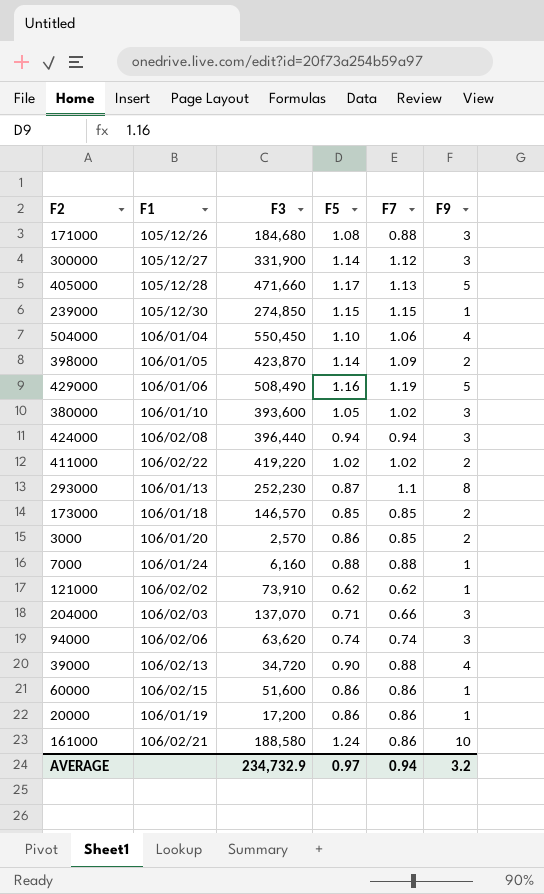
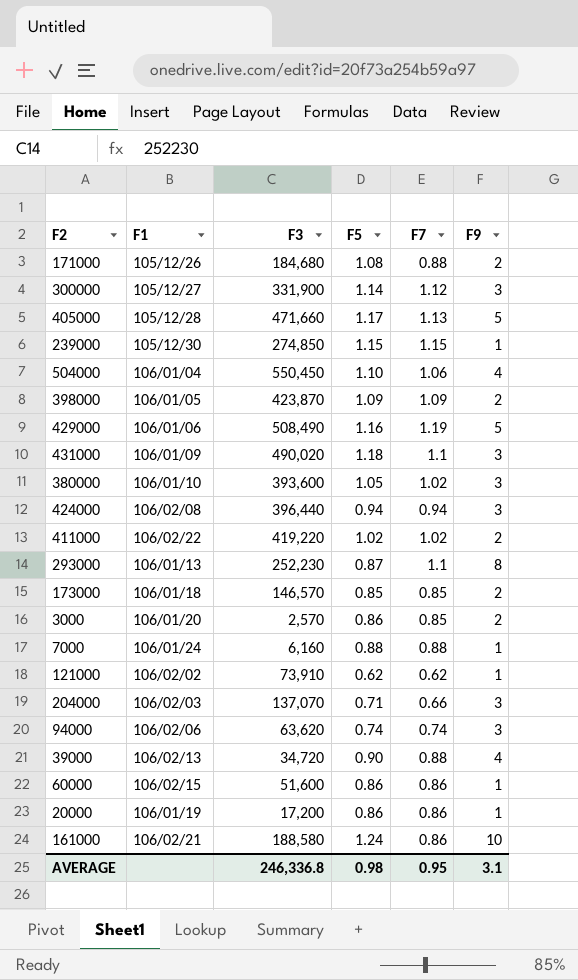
171000 | F9: 3 -> 2
398000 | F5: 1.14 -> 1.09
row 431000: none -> 106/01/09 | 490,020 | 1.18 | 1.1 | 3
AVERAGE | F3: 234,732.9 -> 246,336.8
AVERAGE | F5: 0.97 -> 0.98
AVERAGE | F7: 0.94 -> 0.95
AVERAGE | F9: 3.2 -> 3.1

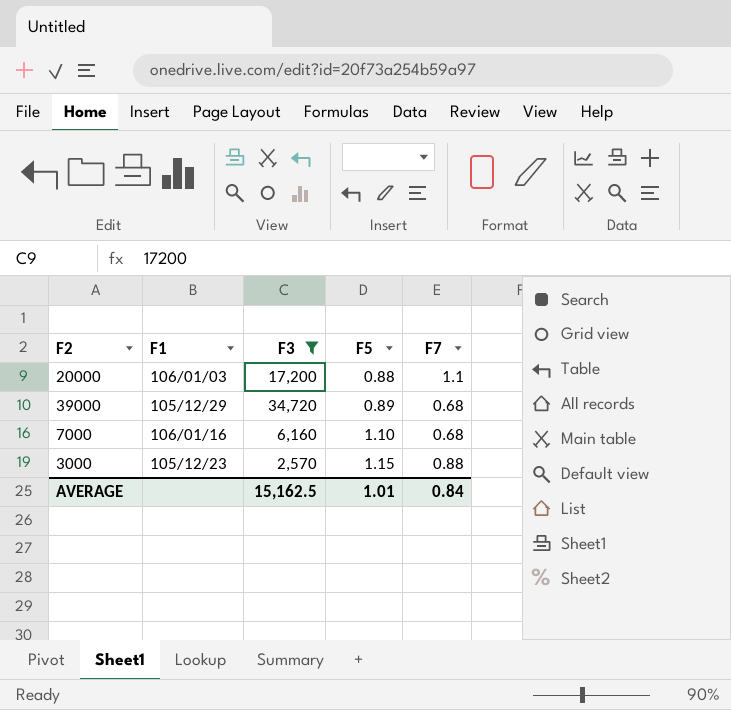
filter: none -> F3 <= 34,720
row order: none -> F5 ascending
column F9 | position: 6 -> none
20000 | F1: 106/01/19 -> 106/01/03
20000 | F5: 0.86 -> 0.88
20000 | F7: 0.86 -> 1.1
39000 | F1: 106/02/13 -> 105/12/29
39000 | F5: 0.90 -> 0.89
39000 | F7: 0.88 -> 0.68
7000 | F1: 106/01/24 -> 106/01/16
7000 | F5: 0.88 -> 1.10
7000 | F7: 0.88 -> 0.68
3000 | F1: 106/01/20 -> 105/12/23
3000 | F5: 0.86 -> 1.15
3000 | F7: 0.85 -> 0.88
AVERAGE | F3: 246,336.8 -> 15,162.5
AVERAGE | F5: 0.98 -> 1.01
AVERAGE | F7: 0.95 -> 0.84

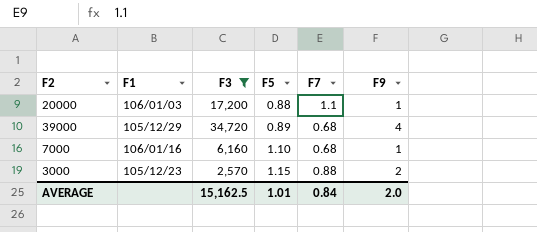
column F9 | position: none -> 6

